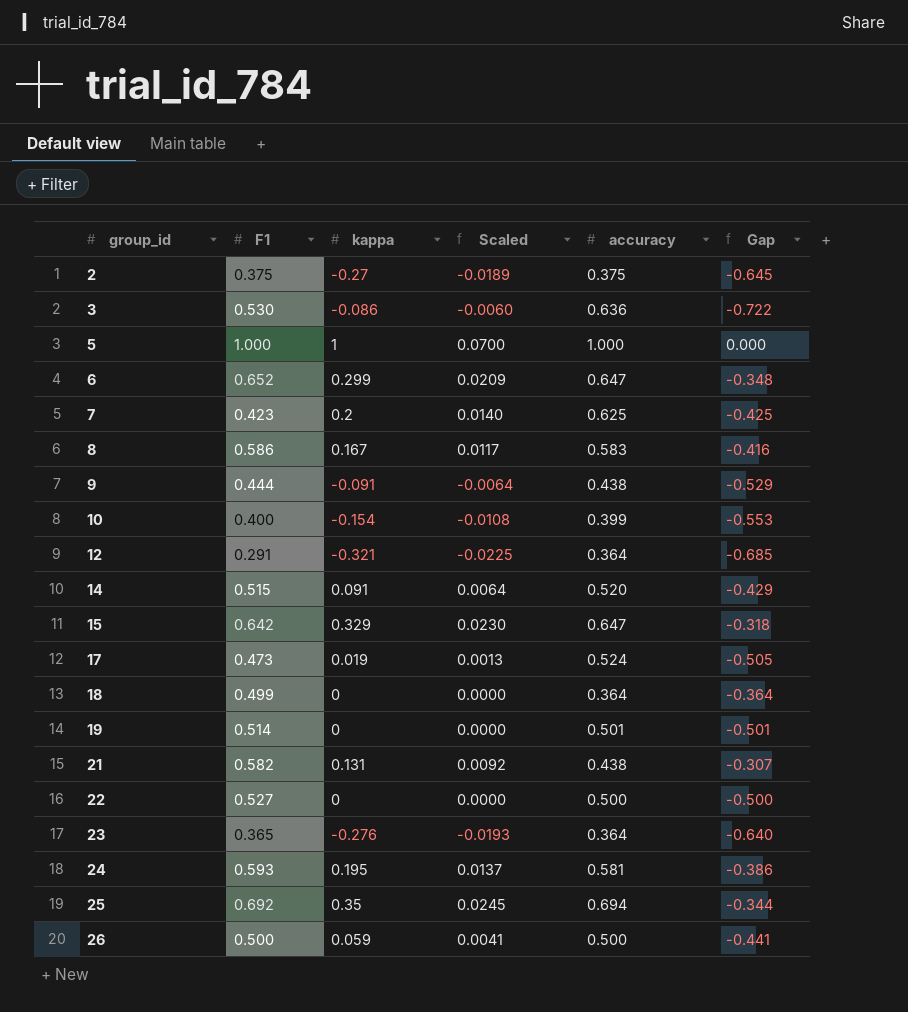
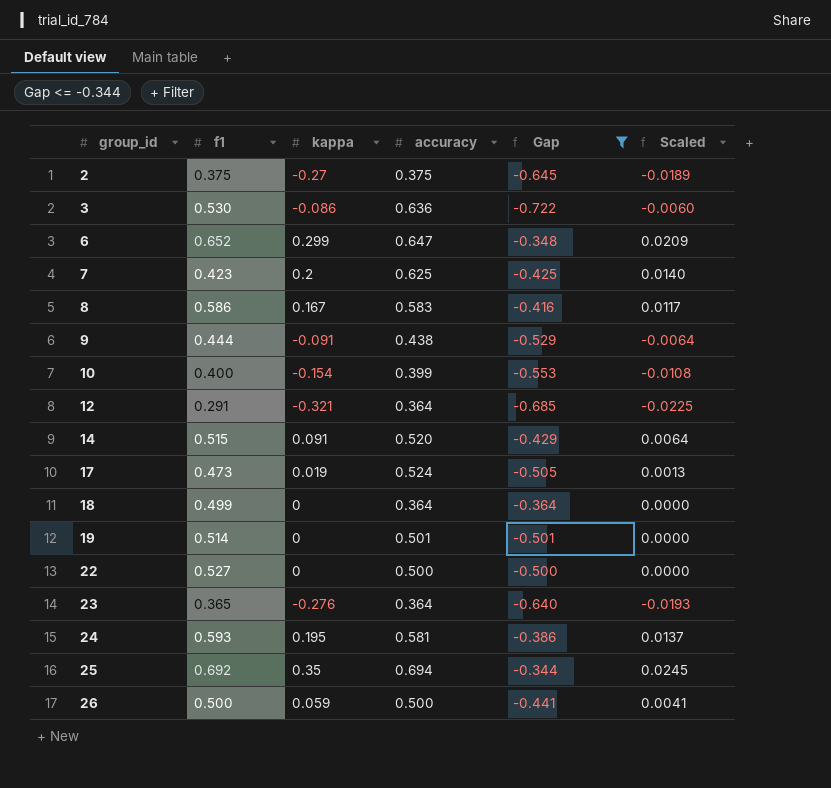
filter: none -> Gap <= -0.344
column name: F1 -> f1
column Scaled | position: 4 -> 6

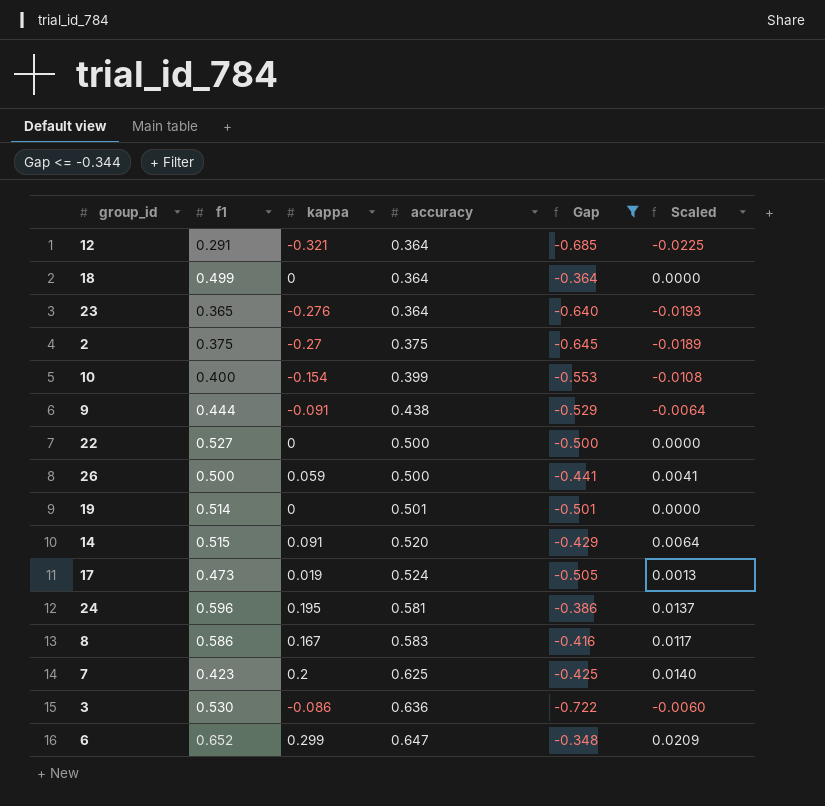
row order: group_id ascending -> accuracy ascending
row 25: 0.692 | 0.35 | 0.694 | -0.344 | 0.0245 -> none
24 | f1: 0.593 -> 0.596

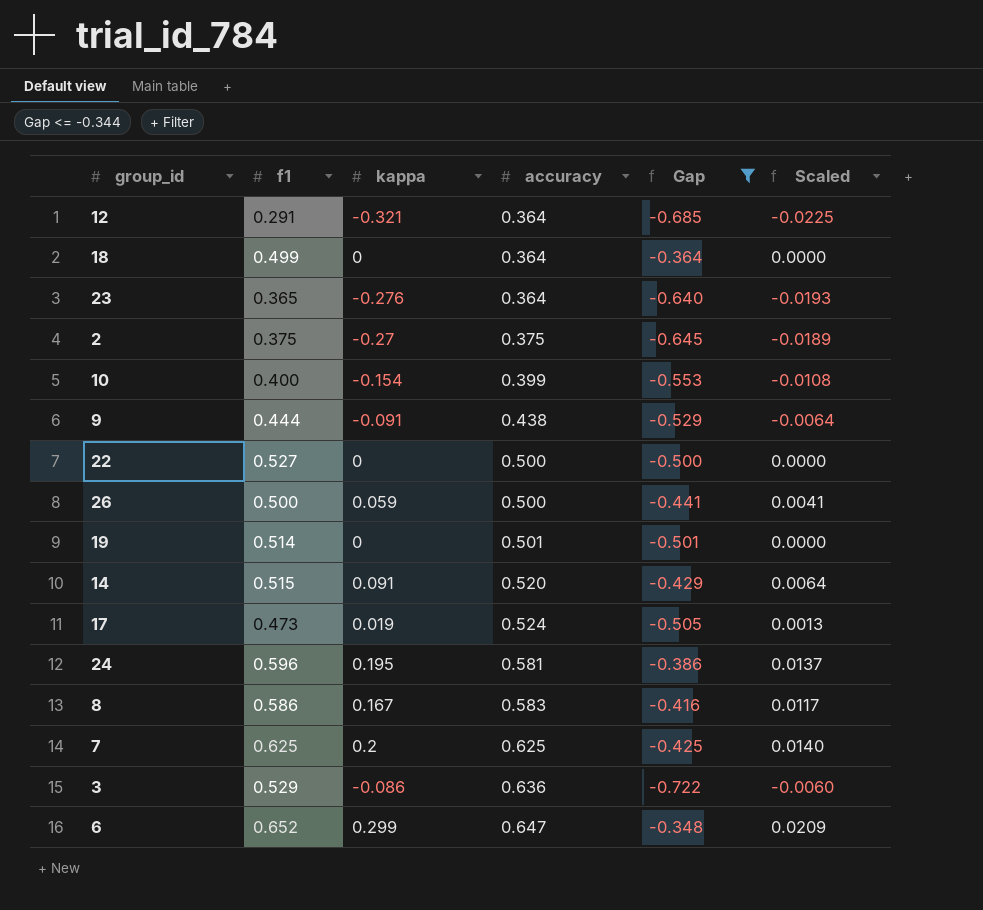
7 | f1: 0.423 -> 0.625
3 | f1: 0.530 -> 0.529

